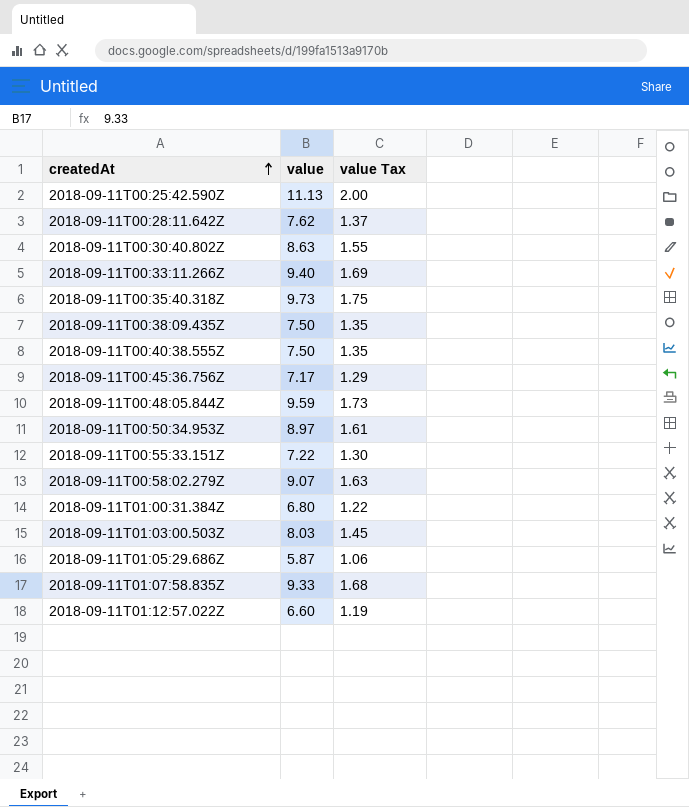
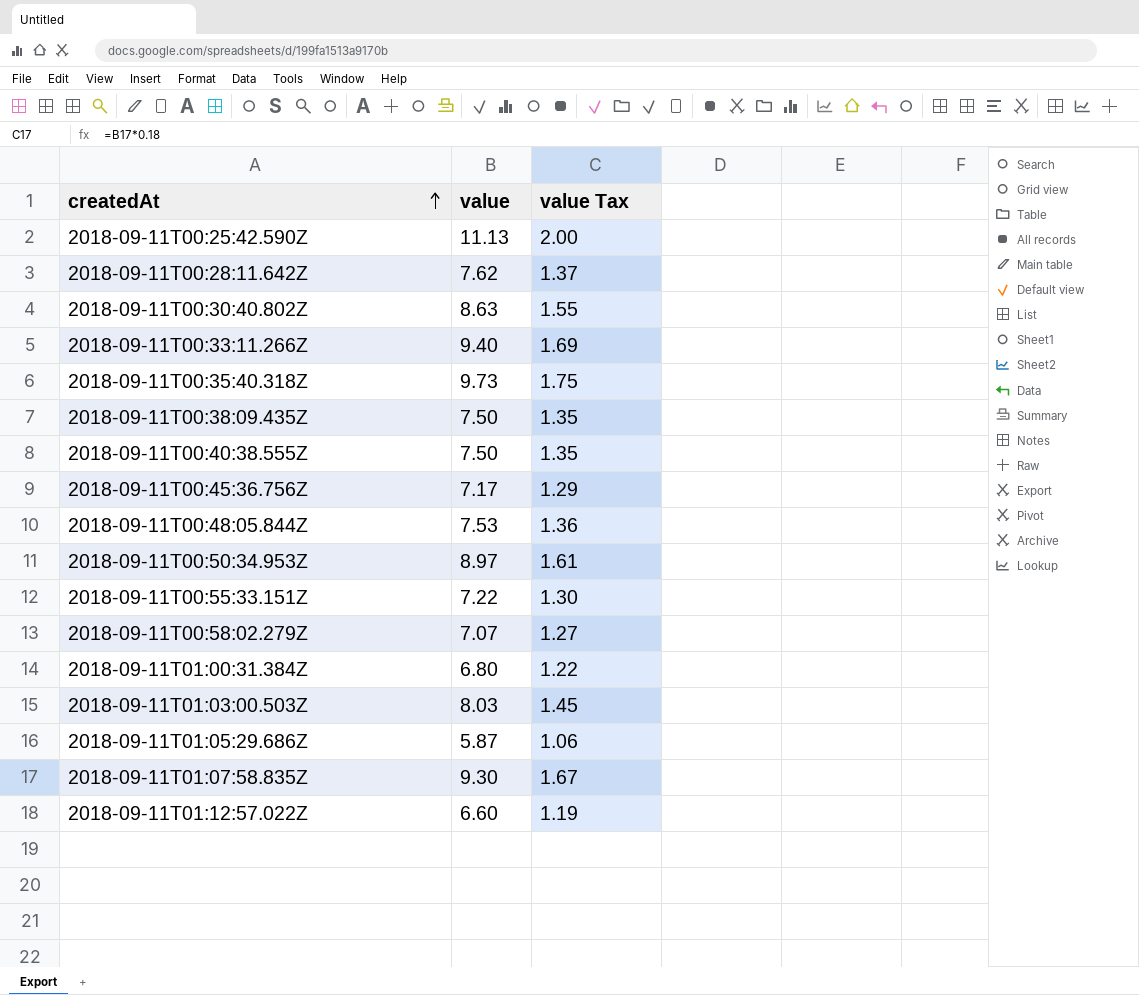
2018-09-11T00:48:05.844Z | value: 9.59 -> 7.53
2018-09-11T00:48:05.844Z | value Tax: 1.73 -> 1.36
2018-09-11T00:58:02.279Z | value: 9.07 -> 7.07
2018-09-11T00:58:02.279Z | value Tax: 1.63 -> 1.27
2018-09-11T01:07:58.835Z | value: 9.33 -> 9.30
2018-09-11T01:07:58.835Z | value Tax: 1.68 -> 1.67

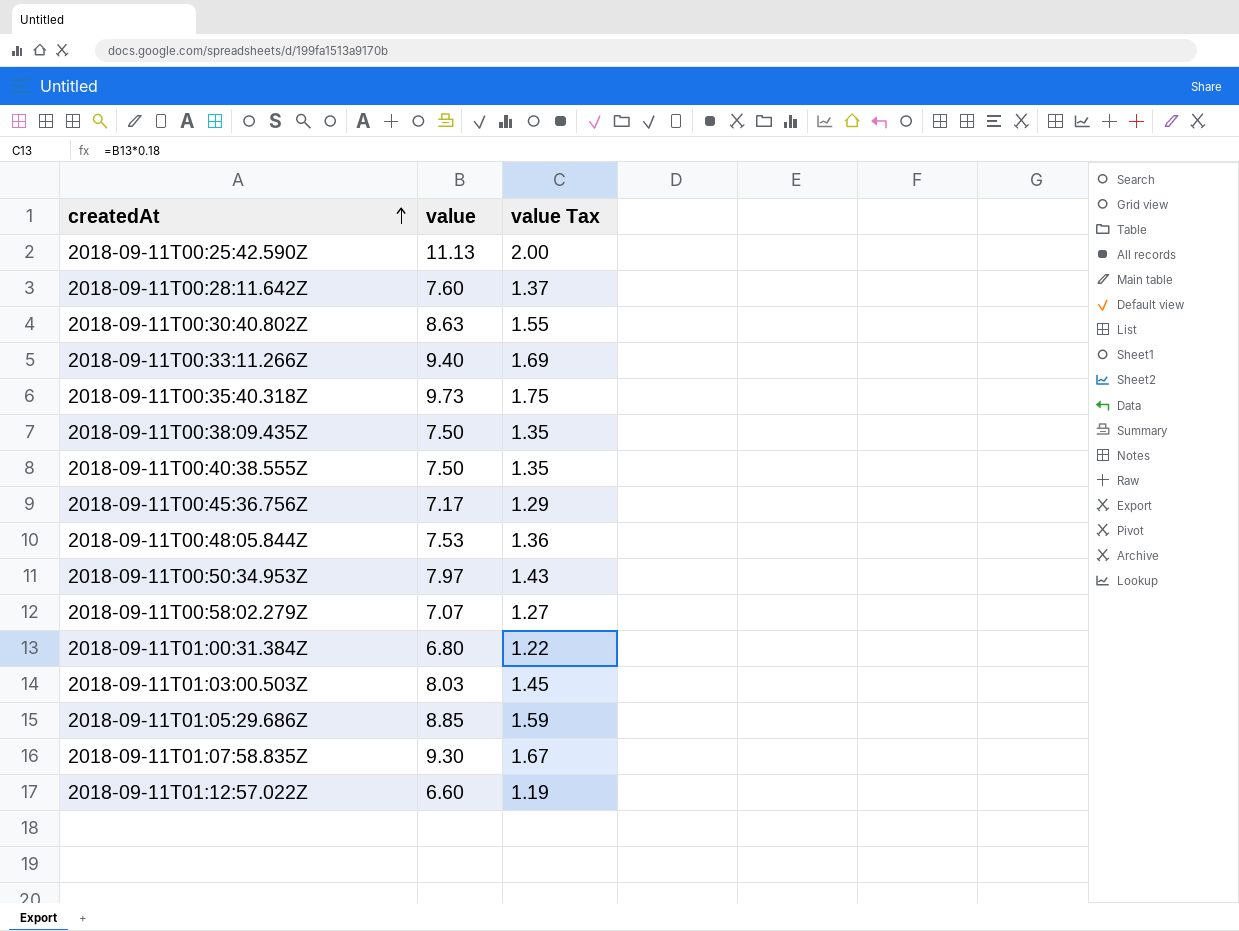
row 2018-09-11T00:55:33.151Z: 7.22 | 1.30 -> none
2018-09-11T00:28:11.642Z | value: 7.62 -> 7.60
2018-09-11T00:50:34.953Z | value: 8.97 -> 7.97
2018-09-11T00:50:34.953Z | value Tax: 1.61 -> 1.43
2018-09-11T01:05:29.686Z | value: 5.87 -> 8.85
2018-09-11T01:05:29.686Z | value Tax: 1.06 -> 1.59

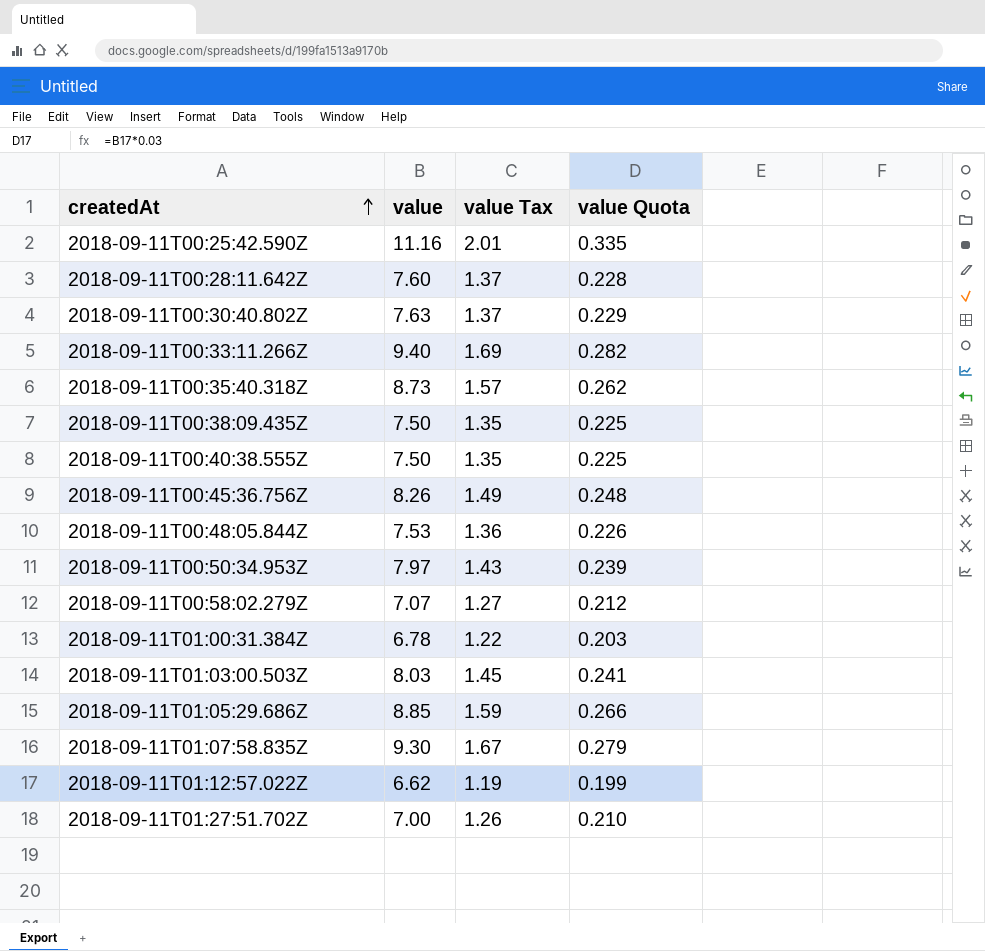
column value Quota | formula: none -> [value] * 0.03
2018-09-11T00:25:42.590Z | value: 11.13 -> 11.16
2018-09-11T00:25:42.590Z | value Tax: 2.00 -> 2.01
2018-09-11T00:30:40.802Z | value: 8.63 -> 7.63
2018-09-11T00:30:40.802Z | value Tax: 1.55 -> 1.37
2018-09-11T00:35:40.318Z | value: 9.73 -> 8.73
2018-09-11T00:35:40.318Z | value Tax: 1.75 -> 1.57
2018-09-11T00:45:36.756Z | value: 7.17 -> 8.26
2018-09-11T00:45:36.756Z | value Tax: 1.29 -> 1.49
2018-09-11T01:00:31.384Z | value: 6.80 -> 6.78
2018-09-11T01:12:57.022Z | value: 6.60 -> 6.62
row 2018-09-11T01:27:51.702Z: none -> 7.00 | 1.26 | 0.210

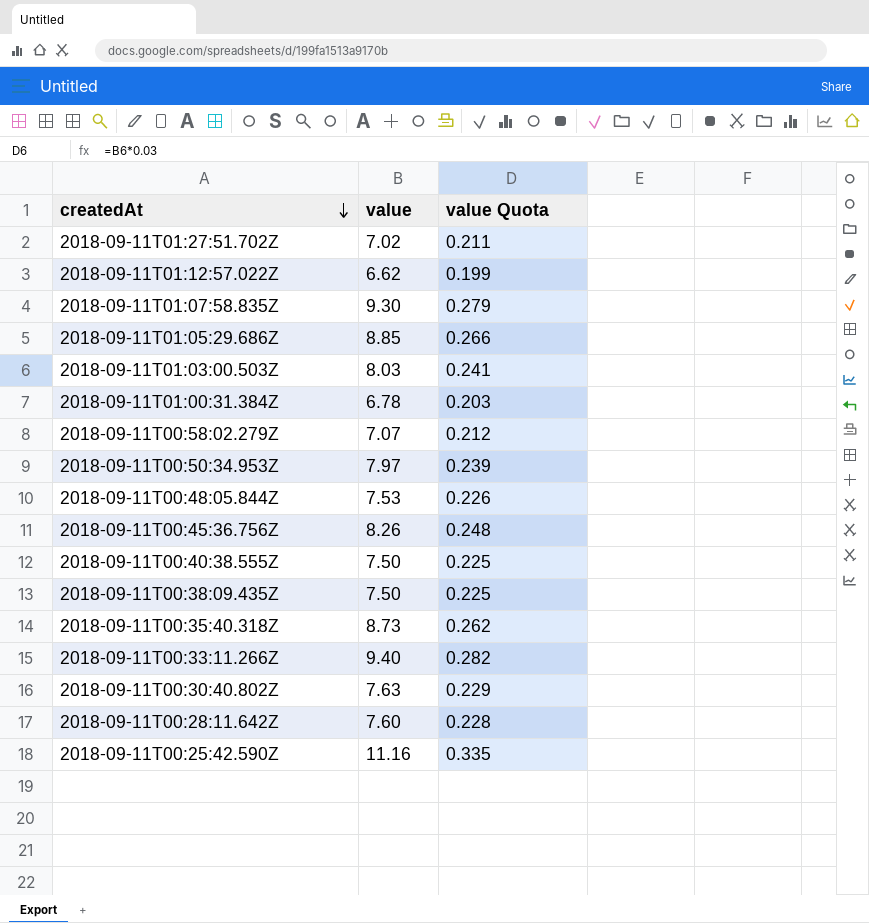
row order: createdAt ascending -> createdAt descending
column value Tax | formula: [value] * 0.18 -> none
2018-09-11T01:27:51.702Z | value: 7.00 -> 7.02
2018-09-11T01:27:51.702Z | value Quota: 0.210 -> 0.211

